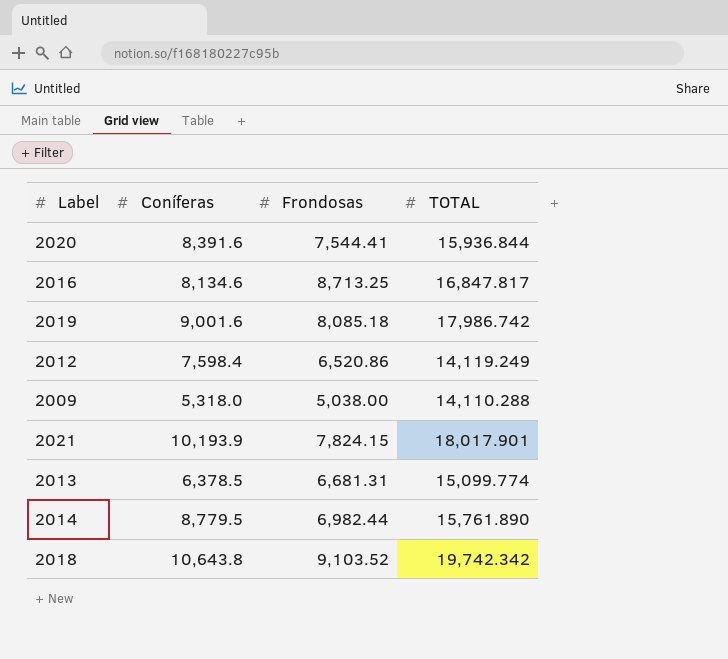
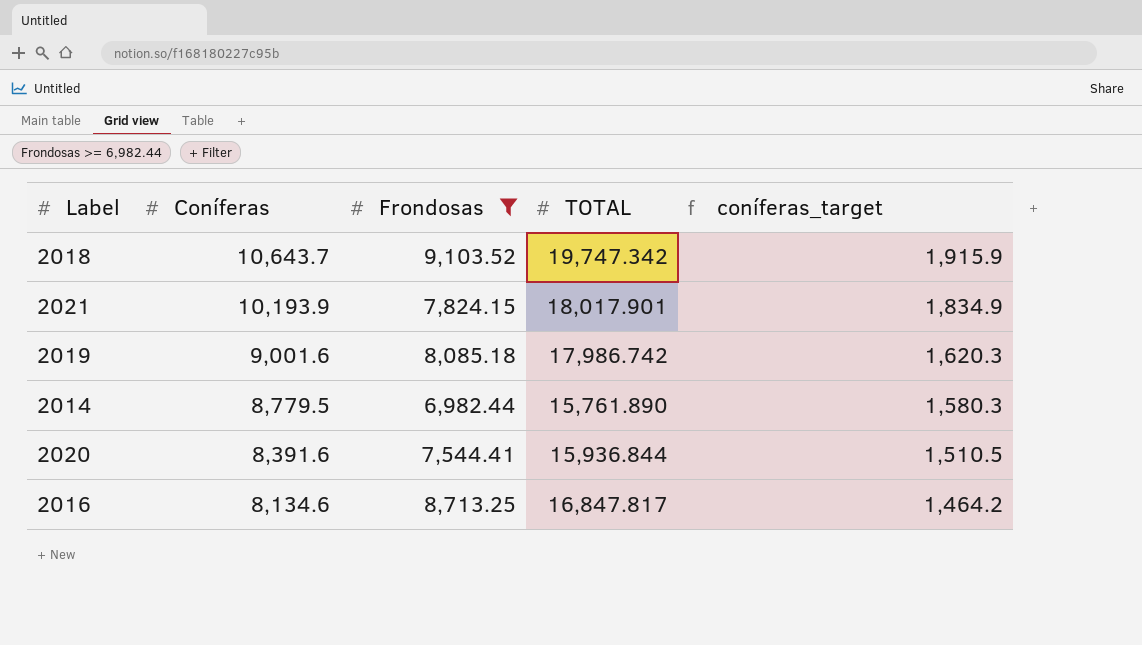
filter: none -> Frondosas >= 6,982.44
row order: none -> Coníferas descending
column coníferas_target | formula: none -> [Coníferas] * 0.18
2018 | Coníferas: 10,643.8 -> 10,643.7
2018 | TOTAL: 19,742.342 -> 19,747.342

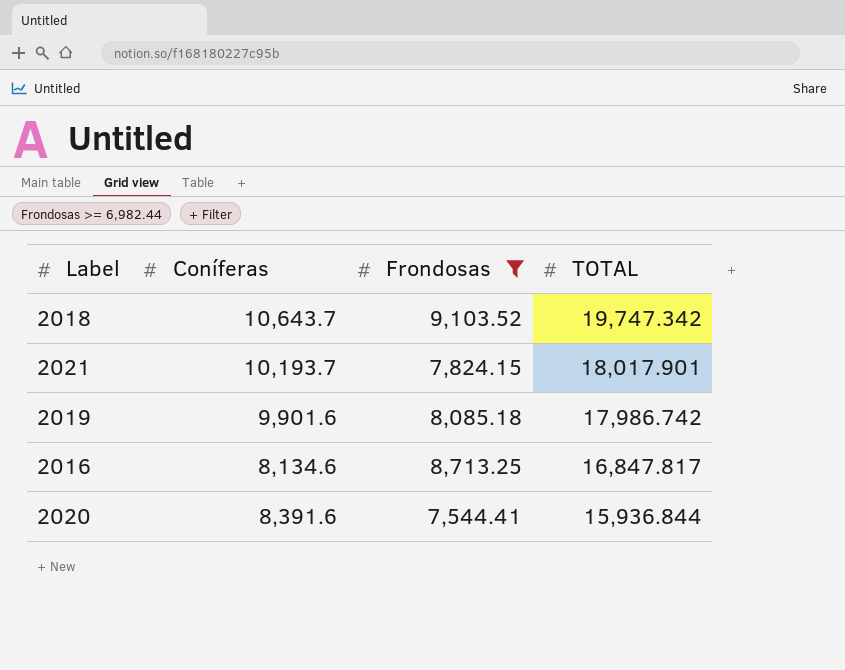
row order: Coníferas descending -> TOTAL descending
column coníferas_target | formula: [Coníferas] * 0.18 -> none
row 2014: 8,779.5 | 6,982.44 | 15,761.890 | 1,580.3 -> none
2021 | Coníferas: 10,193.9 -> 10,193.7
2019 | Coníferas: 9,001.6 -> 9,901.6

